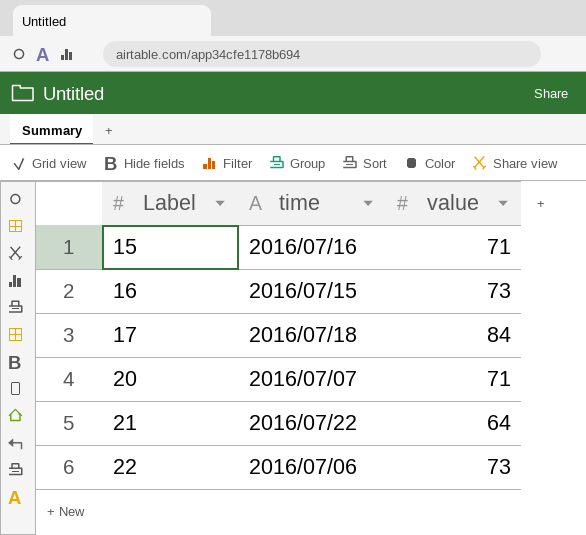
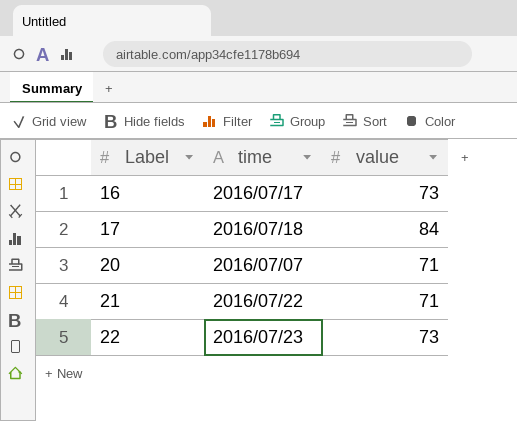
row 15: 2016/07/16 | 71 -> none
16 | time: 2016/07/15 -> 2016/07/17
21 | value: 64 -> 71
22 | time: 2016/07/06 -> 2016/07/23

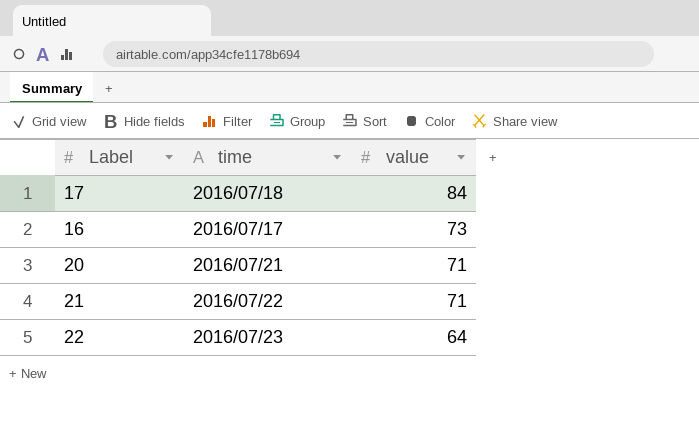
row order: Label ascending -> value descending
20 | time: 2016/07/07 -> 2016/07/21
22 | value: 73 -> 64

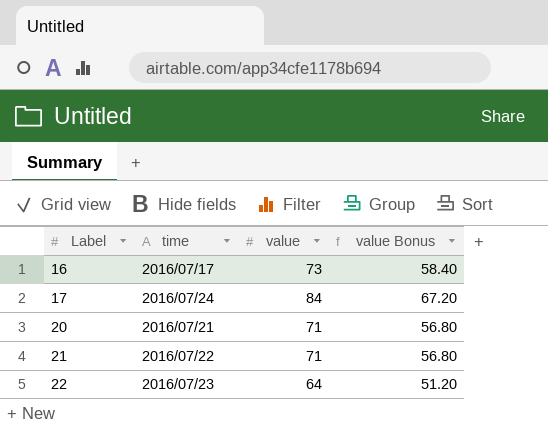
row order: value descending -> Label ascending
column value Bonus | formula: none -> [value] * 0.8
17 | time: 2016/07/18 -> 2016/07/24

